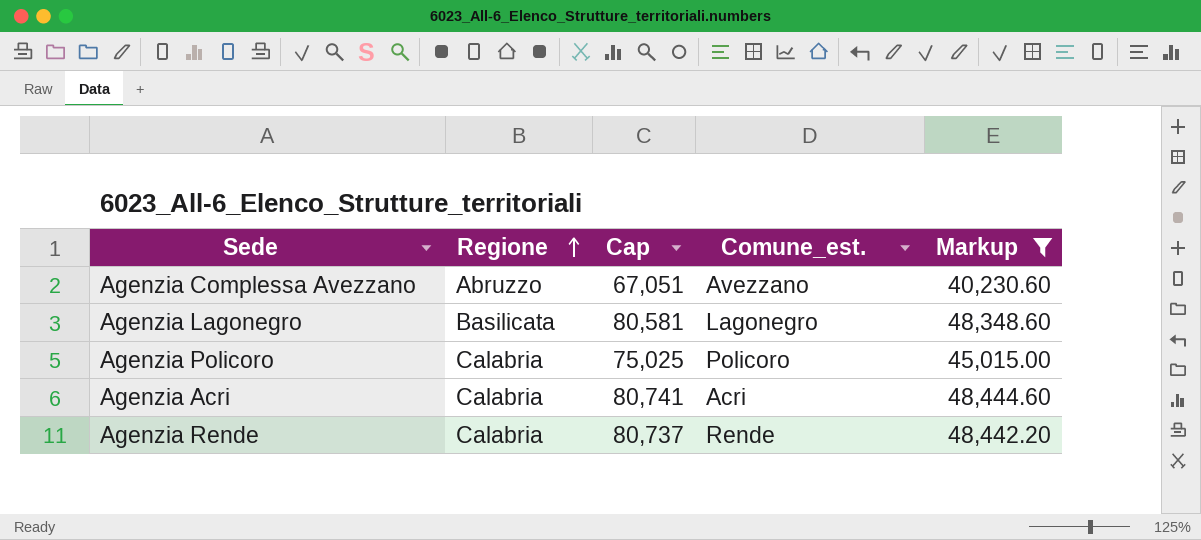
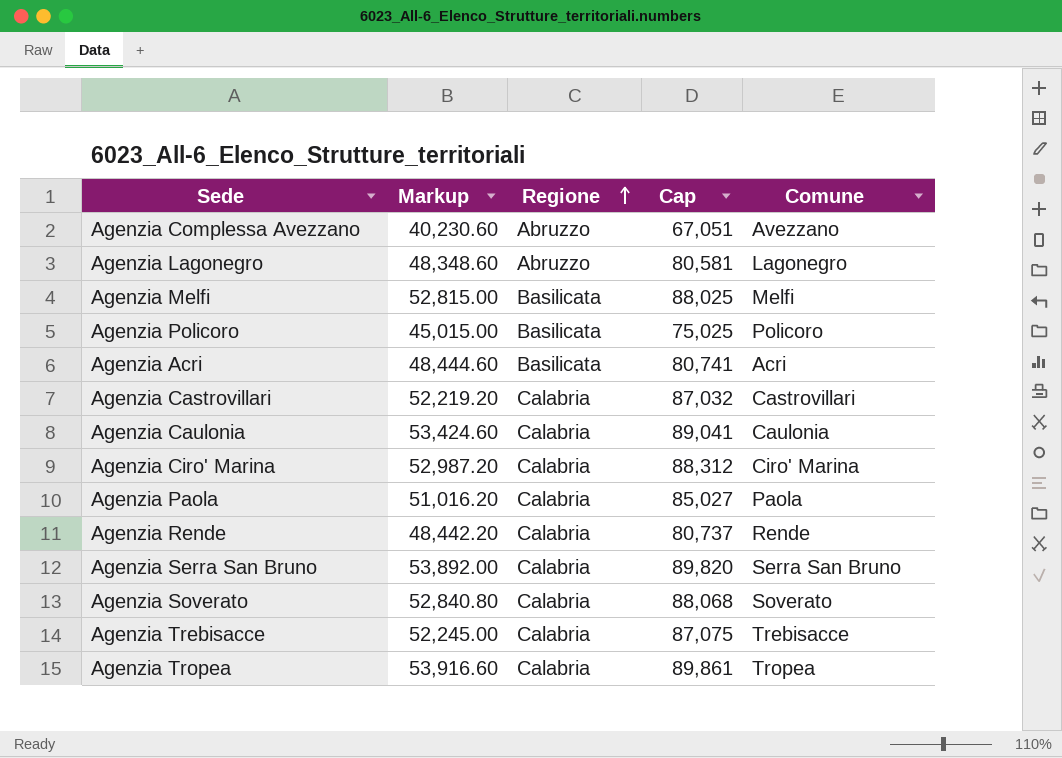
filter: Markup <= 48,444.60 -> none
column Markup | position: 5 -> 2
column name: Comune_est. -> Comune
Agenzia Lagonegro | Regione: Basilicata -> Abruzzo
Agenzia Policoro | Regione: Calabria -> Basilicata
Agenzia Acri | Regione: Calabria -> Basilicata

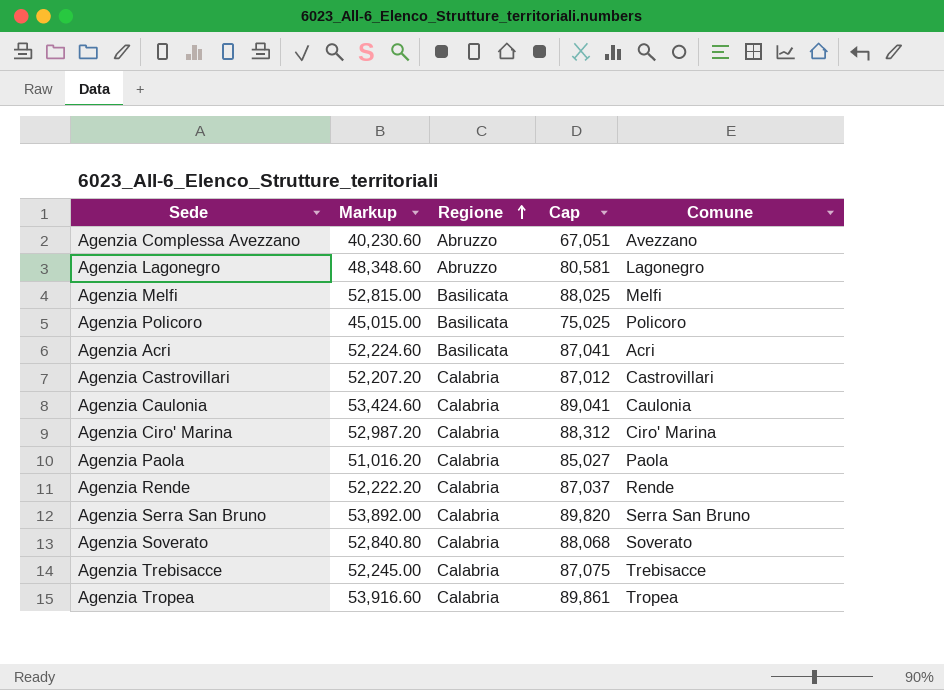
Agenzia Acri | Markup: 48,444.60 -> 52,224.60
Agenzia Acri | Cap: 80,741 -> 87,041
Agenzia Castrovillari | Markup: 52,219.20 -> 52,207.20
Agenzia Castrovillari | Cap: 87,032 -> 87,012
Agenzia Rende | Markup: 48,442.20 -> 52,222.20
Agenzia Rende | Cap: 80,737 -> 87,037

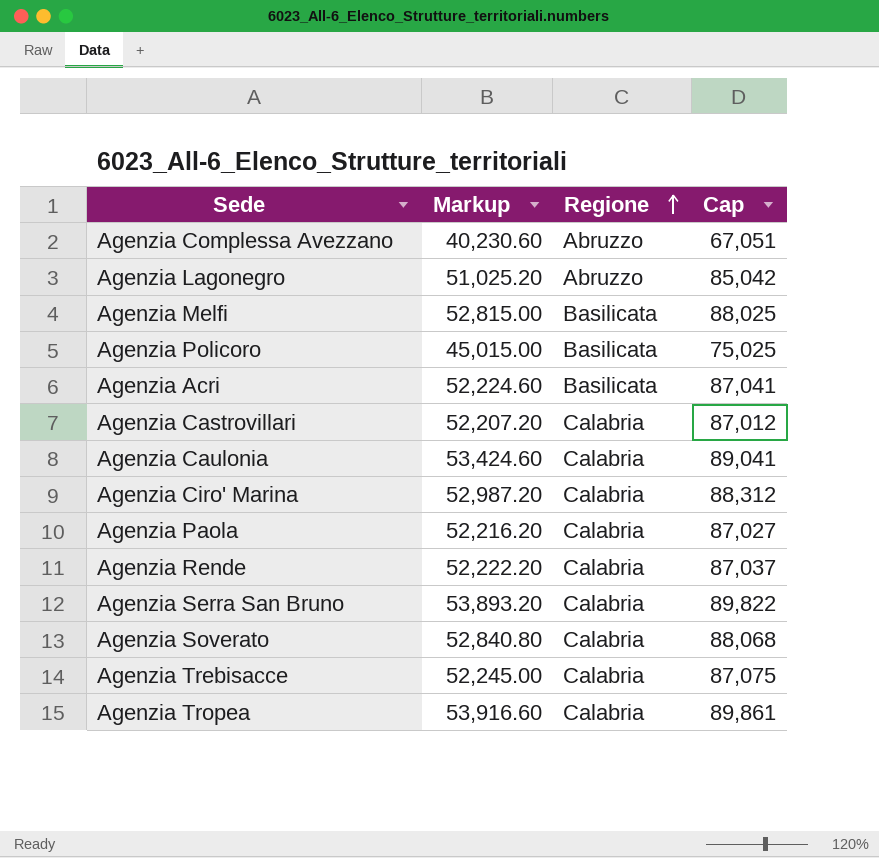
column Comune | position: 5 -> none
Agenzia Lagonegro | Markup: 48,348.60 -> 51,025.20
Agenzia Lagonegro | Cap: 80,581 -> 85,042
Agenzia Paola | Markup: 51,016.20 -> 52,216.20
Agenzia Paola | Cap: 85,027 -> 87,027
Agenzia Serra San Bruno | Markup: 53,892.00 -> 53,893.20
Agenzia Serra San Bruno | Cap: 89,820 -> 89,822

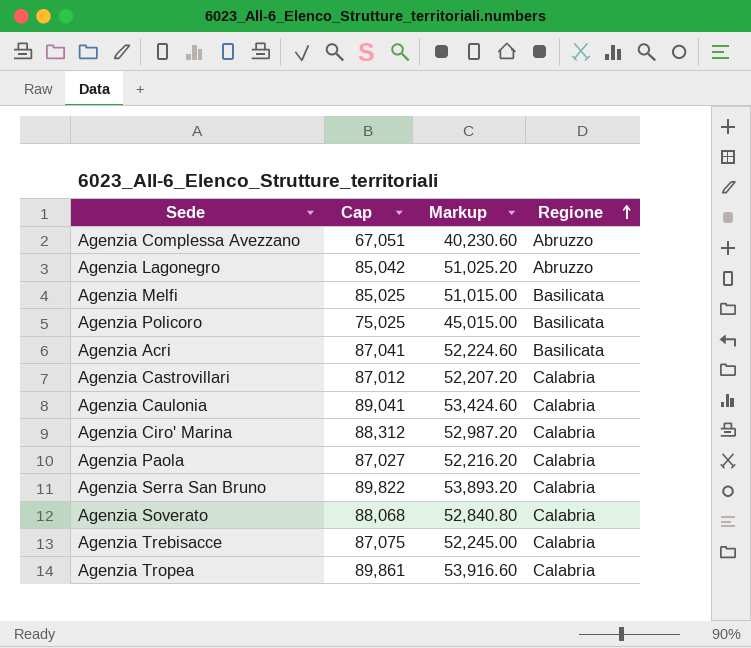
column Cap | position: 4 -> 2
row Agenzia Rende: 52,222.20 | Calabria | 87,037 -> none
Agenzia Melfi | Cap: 88,025 -> 85,025
Agenzia Melfi | Markup: 52,815.00 -> 51,015.00

